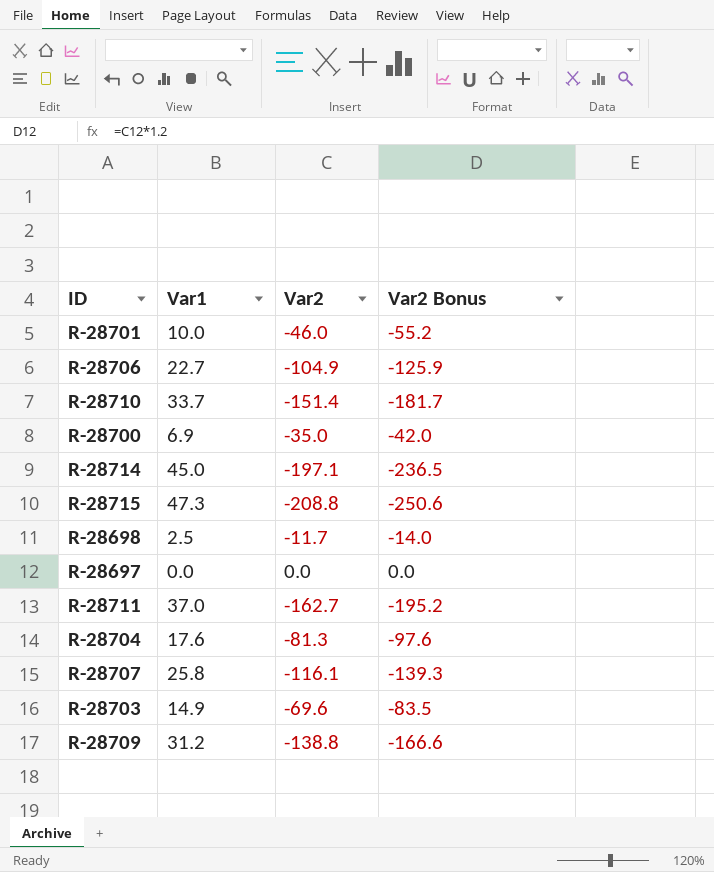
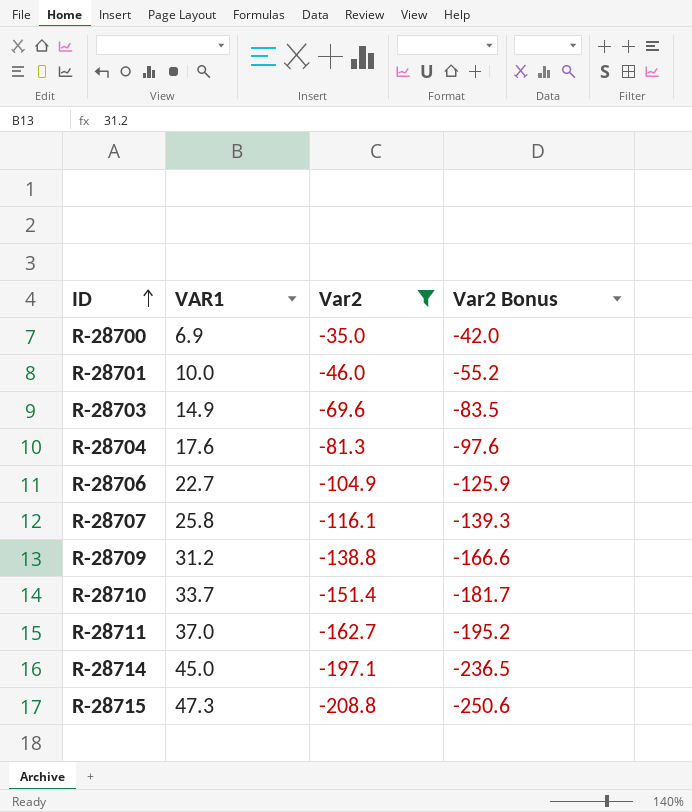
filter: none -> Var2 <= -35.0
row order: none -> ID ascending
column name: Var1 -> VAR1

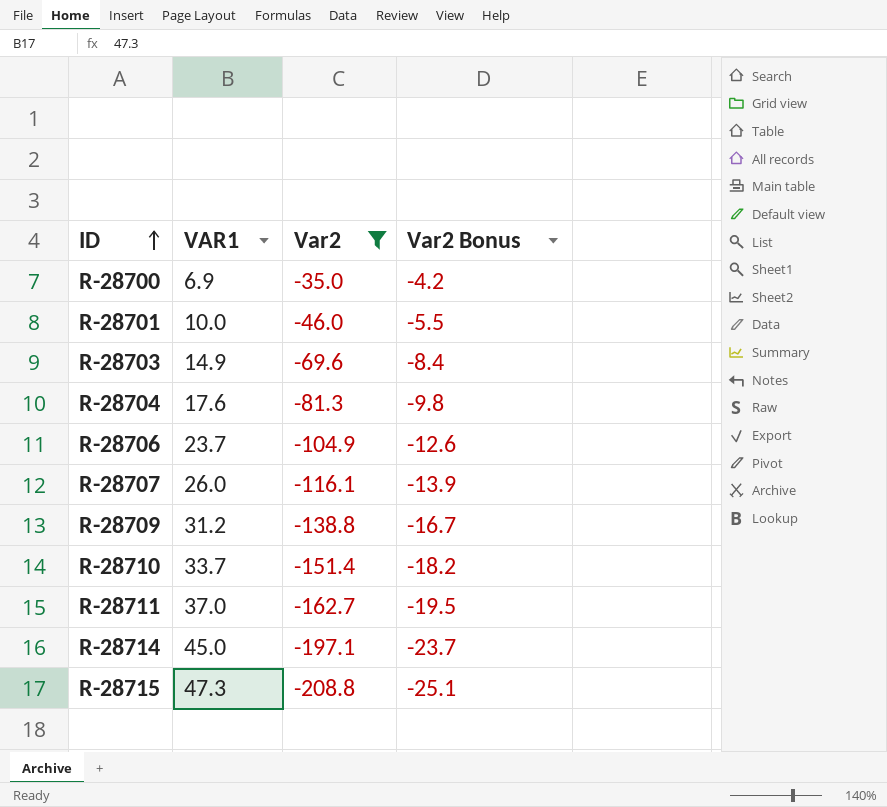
column Var2 Bonus | formula: [Var2] * 1.2 -> [Var2] * 0.12
R-28706 | VAR1: 22.7 -> 23.7
R-28707 | VAR1: 25.8 -> 26.0

